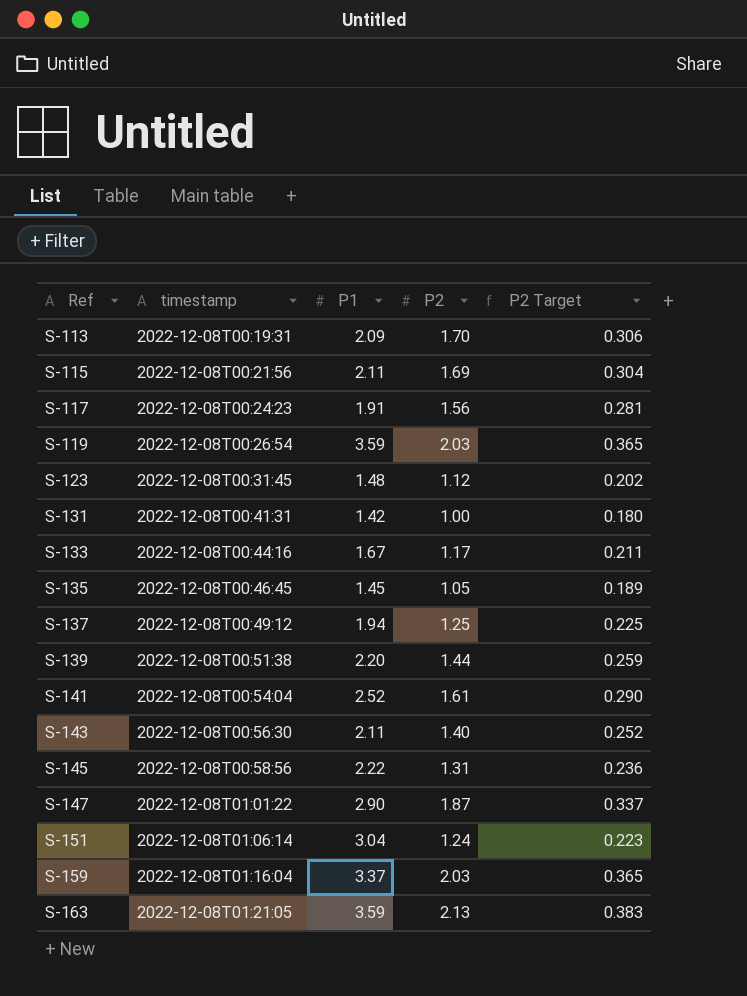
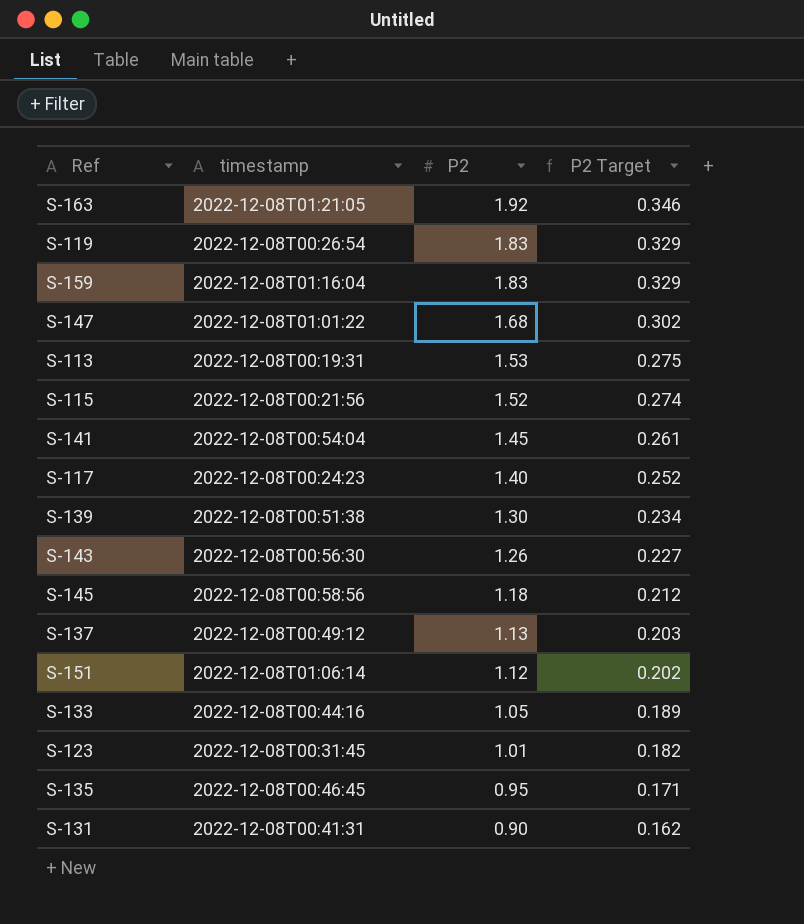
row order: Ref ascending -> P2 descending
column P1 | position: 3 -> none
S-163 | P2: 2.13 -> 1.92
S-163 | P2 Target: 0.383 -> 0.346
S-119 | P2: 2.03 -> 1.83
S-119 | P2 Target: 0.365 -> 0.329
S-159 | P2: 2.03 -> 1.83
S-159 | P2 Target: 0.365 -> 0.329
S-147 | P2: 1.87 -> 1.68
S-147 | P2 Target: 0.337 -> 0.302
S-113 | P2: 1.70 -> 1.53
S-113 | P2 Target: 0.306 -> 0.275
S-115 | P2: 1.69 -> 1.52
S-115 | P2 Target: 0.304 -> 0.274
S-141 | P2: 1.61 -> 1.45
S-141 | P2 Target: 0.290 -> 0.261
S-117 | P2: 1.56 -> 1.40
S-117 | P2 Target: 0.281 -> 0.252
S-139 | P2: 1.44 -> 1.30
S-139 | P2 Target: 0.259 -> 0.234
S-143 | P2: 1.40 -> 1.26
S-143 | P2 Target: 0.252 -> 0.227
S-145 | P2: 1.31 -> 1.18
S-145 | P2 Target: 0.236 -> 0.212
S-137 | P2: 1.25 -> 1.13
S-137 | P2 Target: 0.225 -> 0.203
S-151 | P2: 1.24 -> 1.12
S-151 | P2 Target: 0.223 -> 0.202
S-133 | P2: 1.17 -> 1.05
S-133 | P2 Target: 0.211 -> 0.189
S-123 | P2: 1.12 -> 1.01
S-123 | P2 Target: 0.202 -> 0.182
S-135 | P2: 1.05 -> 0.95
S-135 | P2 Target: 0.189 -> 0.171
S-131 | P2: 1.00 -> 0.90
S-131 | P2 Target: 0.180 -> 0.162

